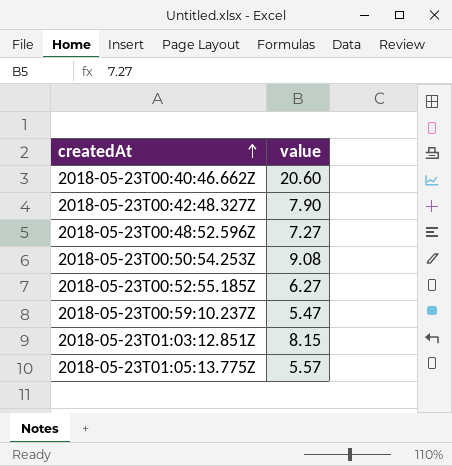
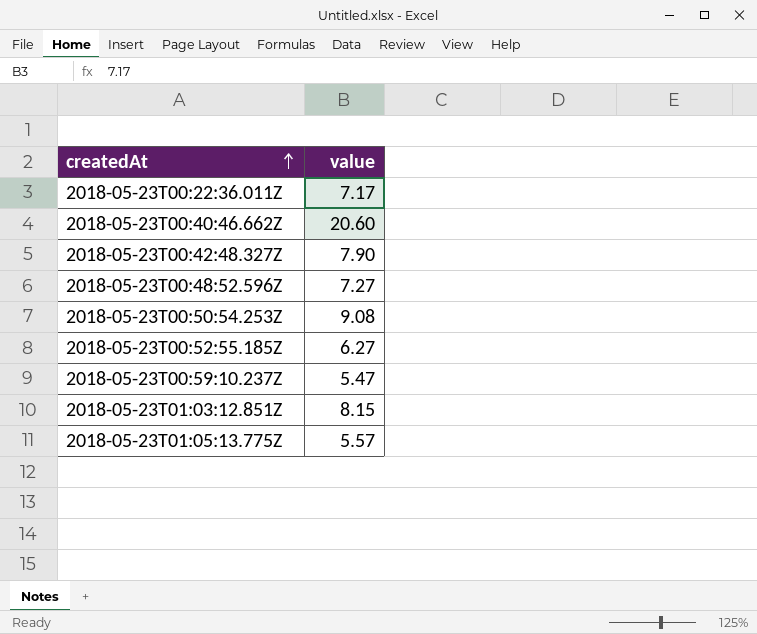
row 2018-05-23T00:22:36.011Z: none -> 7.17

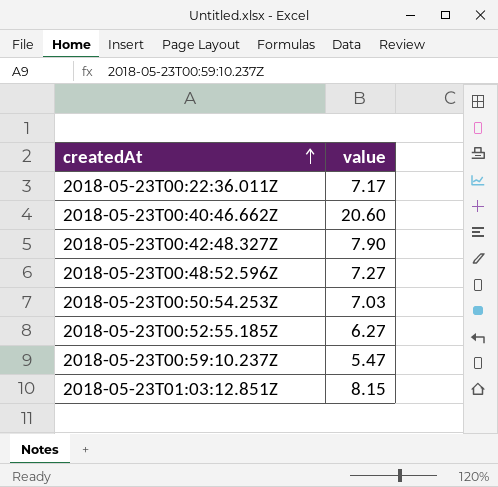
row 2018-05-23T01:05:13.775Z: 5.57 -> none
2018-05-23T00:50:54.253Z | value: 9.08 -> 7.03

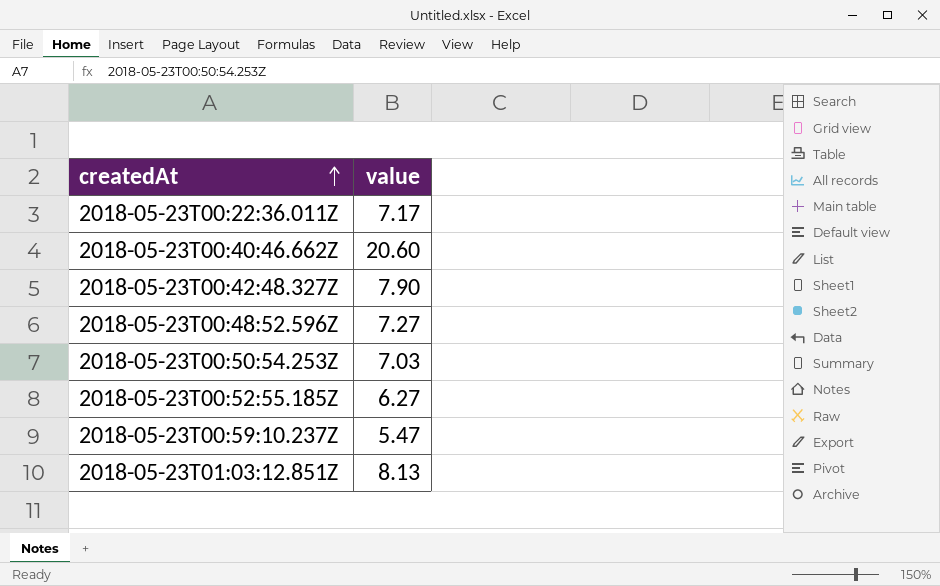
2018-05-23T01:03:12.851Z | value: 8.15 -> 8.13

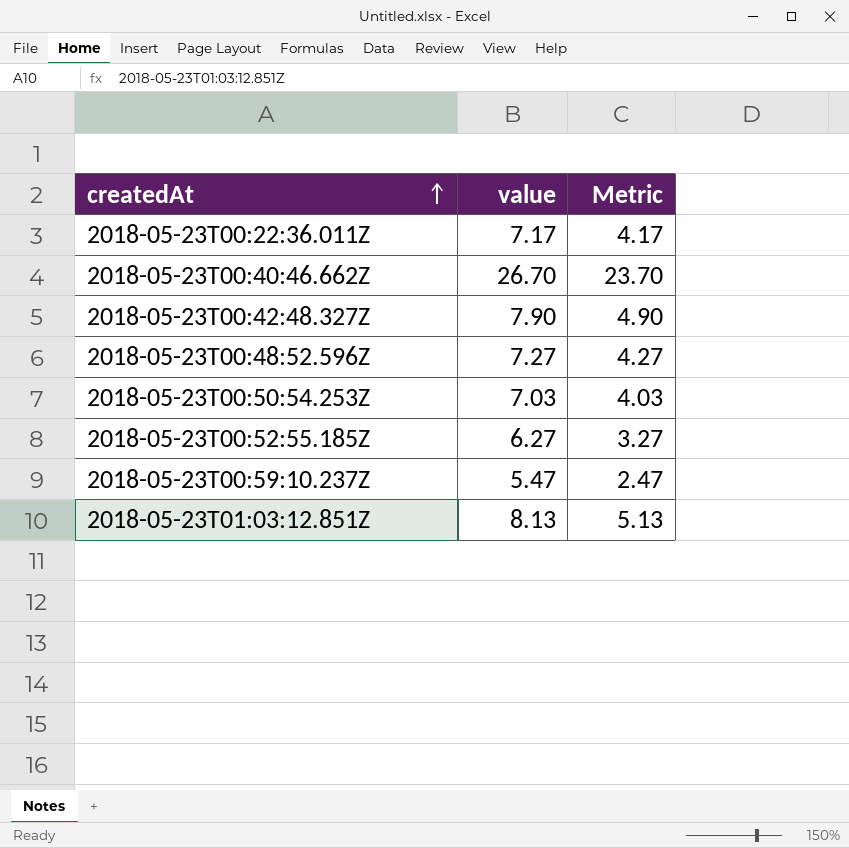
column Metric | formula: none -> [value] - 3
2018-05-23T00:40:46.662Z | value: 20.60 -> 26.70

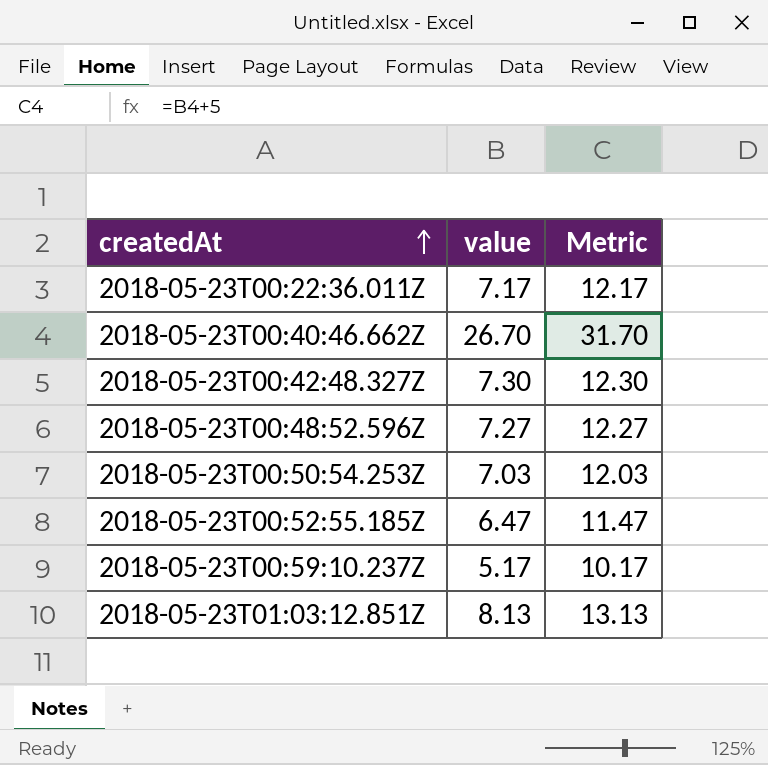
column Metric | formula: [value] - 3 -> [value] + 5
2018-05-23T00:42:48.327Z | value: 7.90 -> 7.30
2018-05-23T00:52:55.185Z | value: 6.27 -> 6.47
2018-05-23T00:59:10.237Z | value: 5.47 -> 5.17

